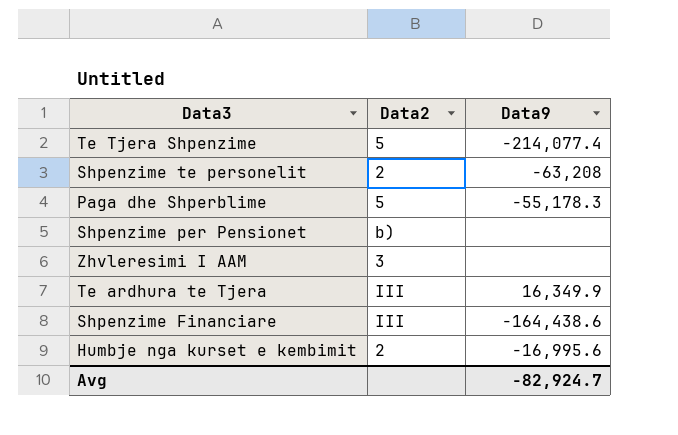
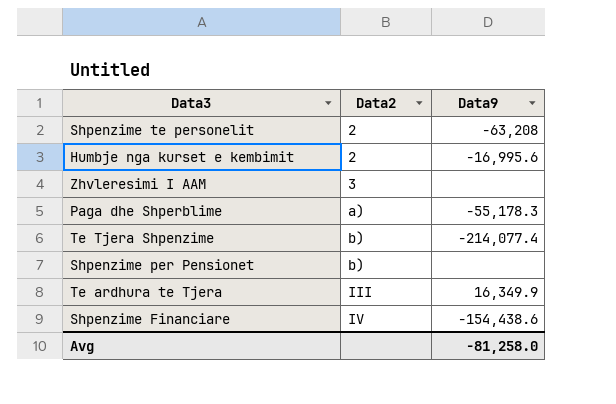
row order: none -> Data2 ascending
Paga dhe Shperblime | Data2: 5 -> a)
Te Tjera Shpenzime | Data2: 5 -> b)
Shpenzime Financiare | Data2: III -> IV
Shpenzime Financiare | Data9: -164,438.6 -> -154,438.6
Avg | Data9: -82,924.7 -> -81,258.0

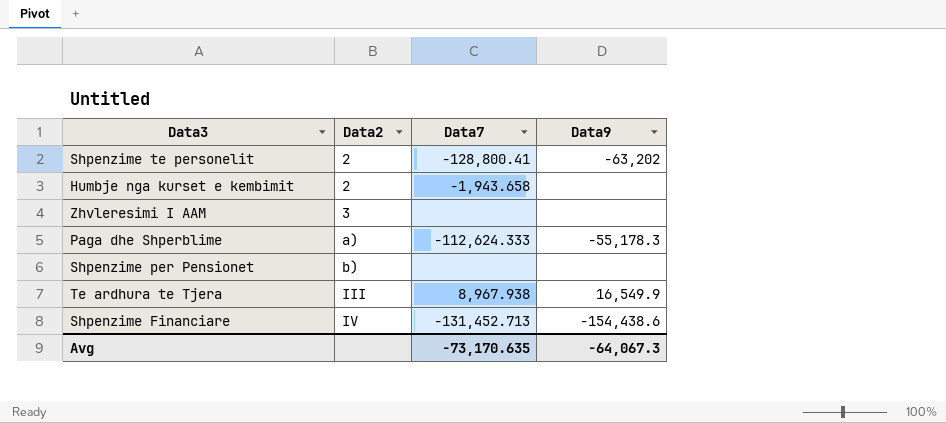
column Data7 | position: none -> 3
row Te Tjera Shpenzime: b) | -214,077.4 -> none
Shpenzime te personelit | Data9: -63,208 -> -63,202
Humbje nga kurset e kembimit | Data9: -16,995.6 -> none
Te ardhura te Tjera | Data9: 16,349.9 -> 16,549.9
Avg | Data9: -81,258.0 -> -64,067.3

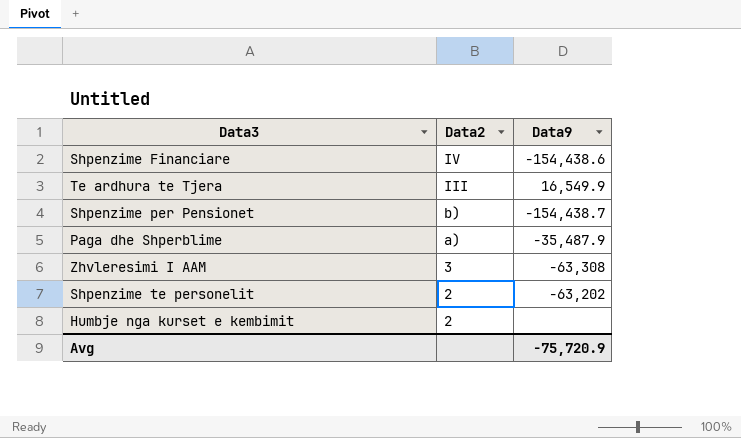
row order: Data2 ascending -> Data2 descending
column Data7 | position: 3 -> none
Shpenzime per Pensionet | Data9: none -> -154,438.7
Paga dhe Shperblime | Data9: -55,178.3 -> -35,487.9
Zhvleresimi I AAM | Data9: none -> -63,308
Avg | Data9: -64,067.3 -> -75,720.9

